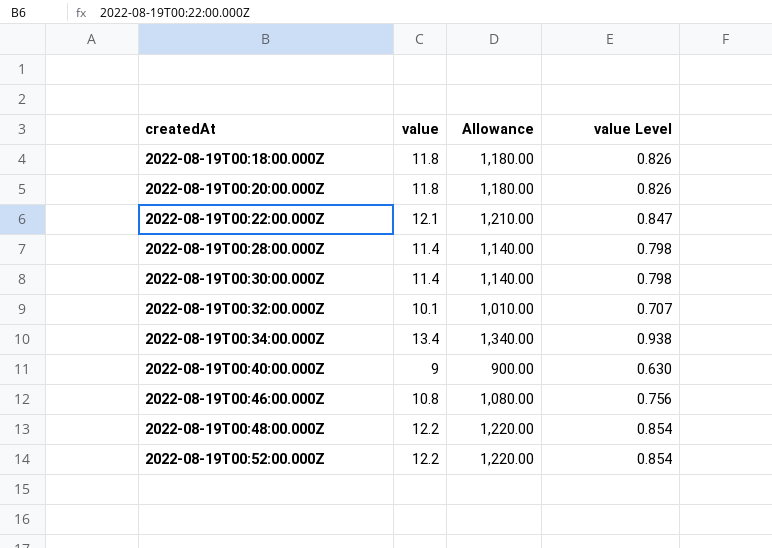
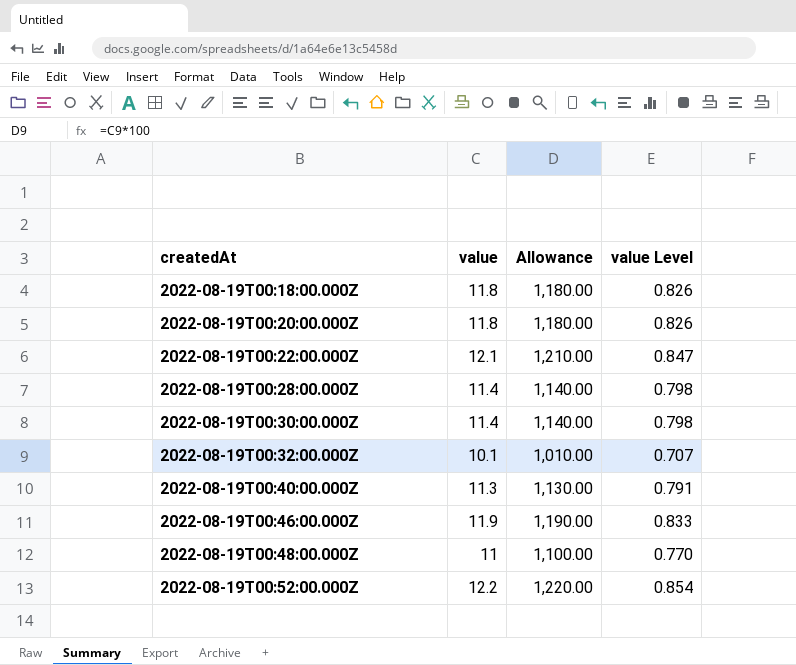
row 2022-08-19T00:34:00.000Z: 13.4 | 1,340.00 | 0.938 -> none
2022-08-19T00:40:00.000Z | value: 9 -> 11.3
2022-08-19T00:40:00.000Z | Allowance: 900.00 -> 1,130.00
2022-08-19T00:40:00.000Z | value Level: 0.630 -> 0.791
2022-08-19T00:46:00.000Z | value: 10.8 -> 11.9
2022-08-19T00:46:00.000Z | Allowance: 1,080.00 -> 1,190.00
2022-08-19T00:46:00.000Z | value Level: 0.756 -> 0.833
2022-08-19T00:48:00.000Z | value: 12.2 -> 11
2022-08-19T00:48:00.000Z | Allowance: 1,220.00 -> 1,100.00
2022-08-19T00:48:00.000Z | value Level: 0.854 -> 0.770

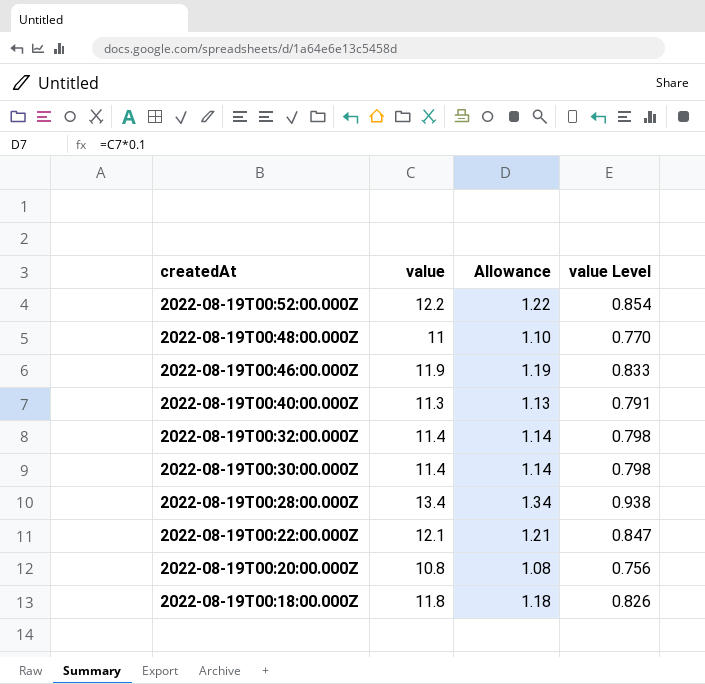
row order: createdAt ascending -> createdAt descending
column Allowance | formula: [value] * 100 -> [value] * 0.1
2022-08-19T00:32:00.000Z | value: 10.1 -> 11.4
2022-08-19T00:32:00.000Z | value Level: 0.707 -> 0.798
2022-08-19T00:28:00.000Z | value: 11.4 -> 13.4
2022-08-19T00:28:00.000Z | value Level: 0.798 -> 0.938
2022-08-19T00:20:00.000Z | value: 11.8 -> 10.8
2022-08-19T00:20:00.000Z | value Level: 0.826 -> 0.756

